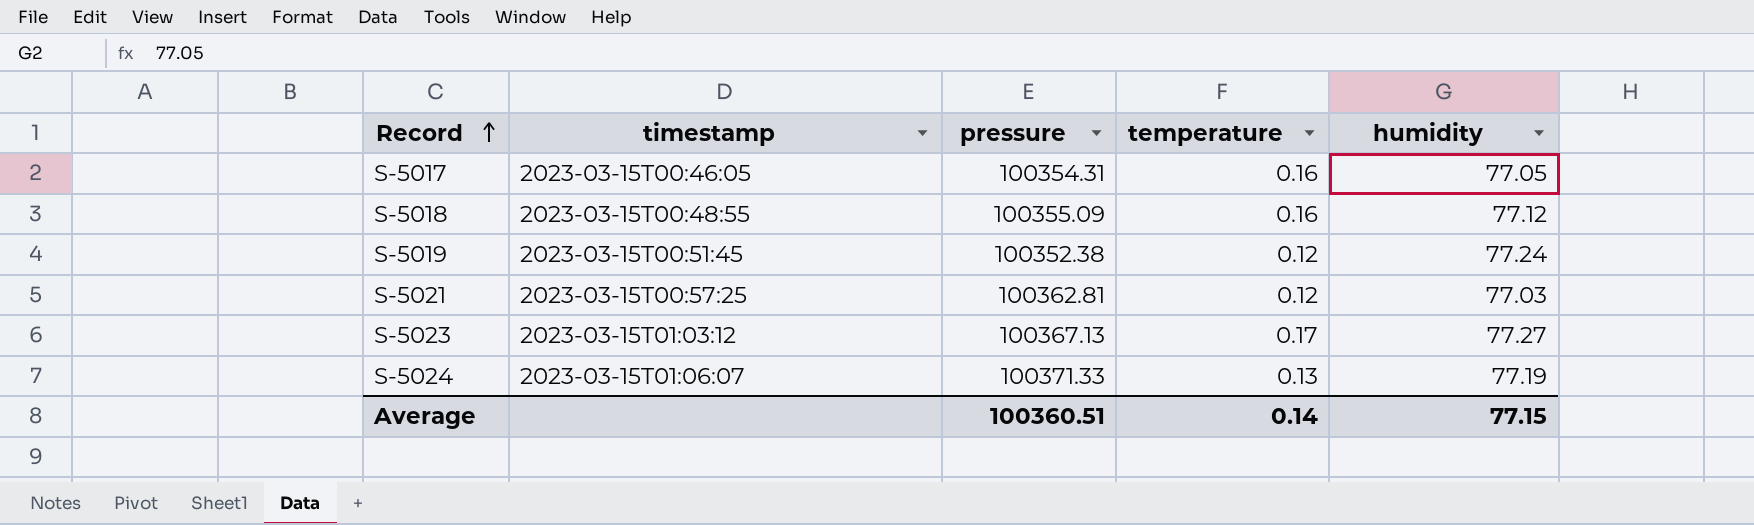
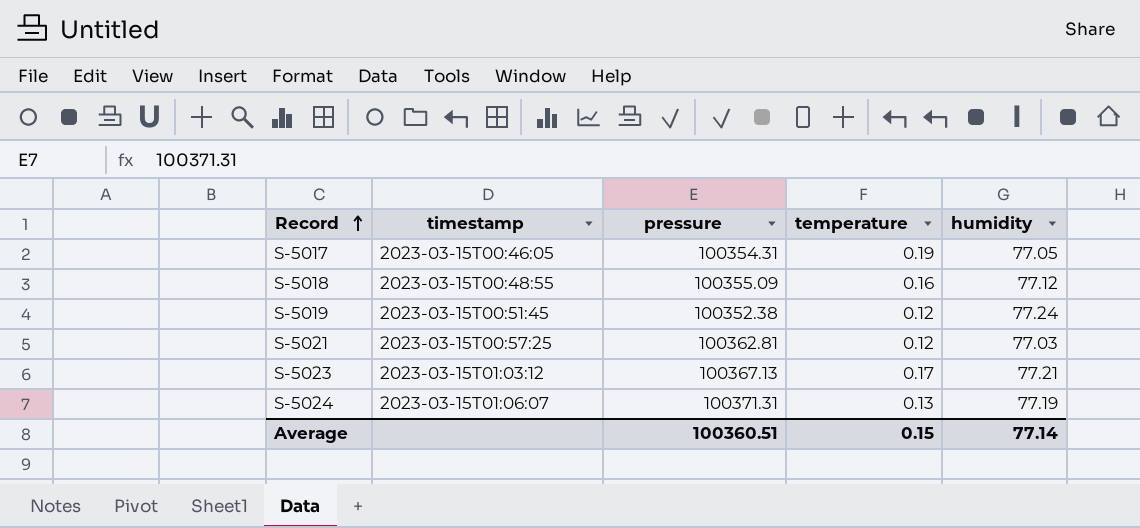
S-5017 | temperature: 0.16 -> 0.19
S-5023 | humidity: 77.27 -> 77.21
S-5024 | pressure: 100371.33 -> 100371.31
Average | temperature: 0.14 -> 0.15
Average | humidity: 77.15 -> 77.14

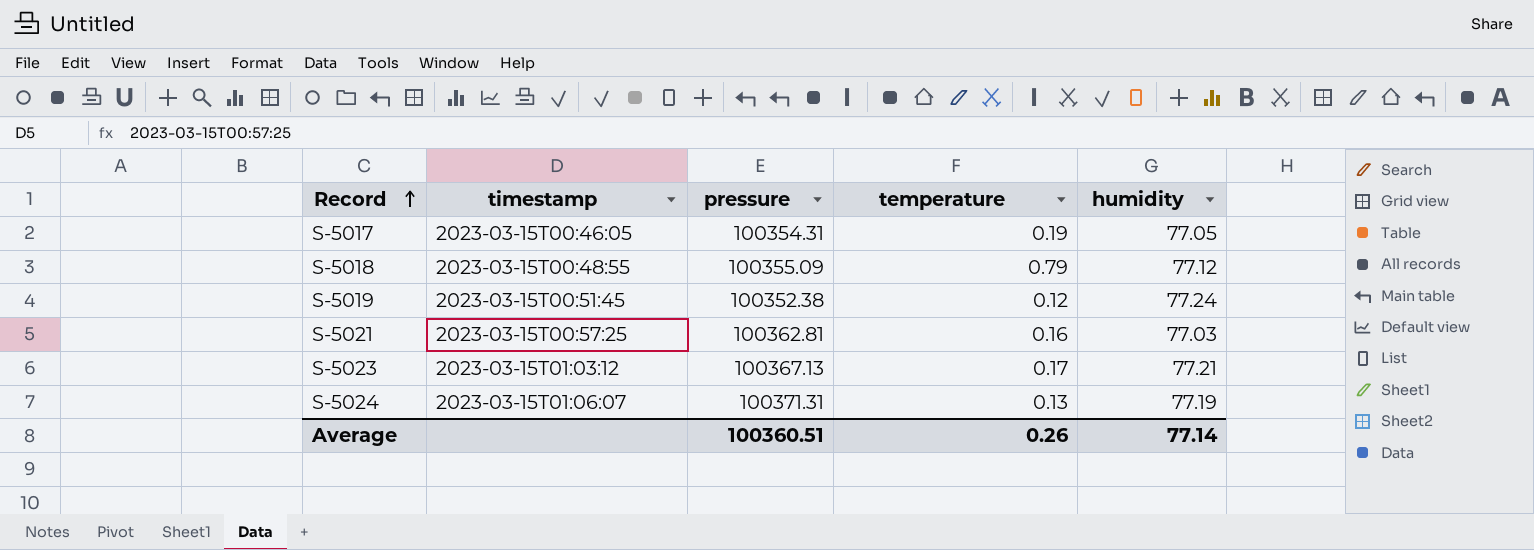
S-5018 | temperature: 0.16 -> 0.79
S-5021 | temperature: 0.12 -> 0.16
Average | temperature: 0.15 -> 0.26

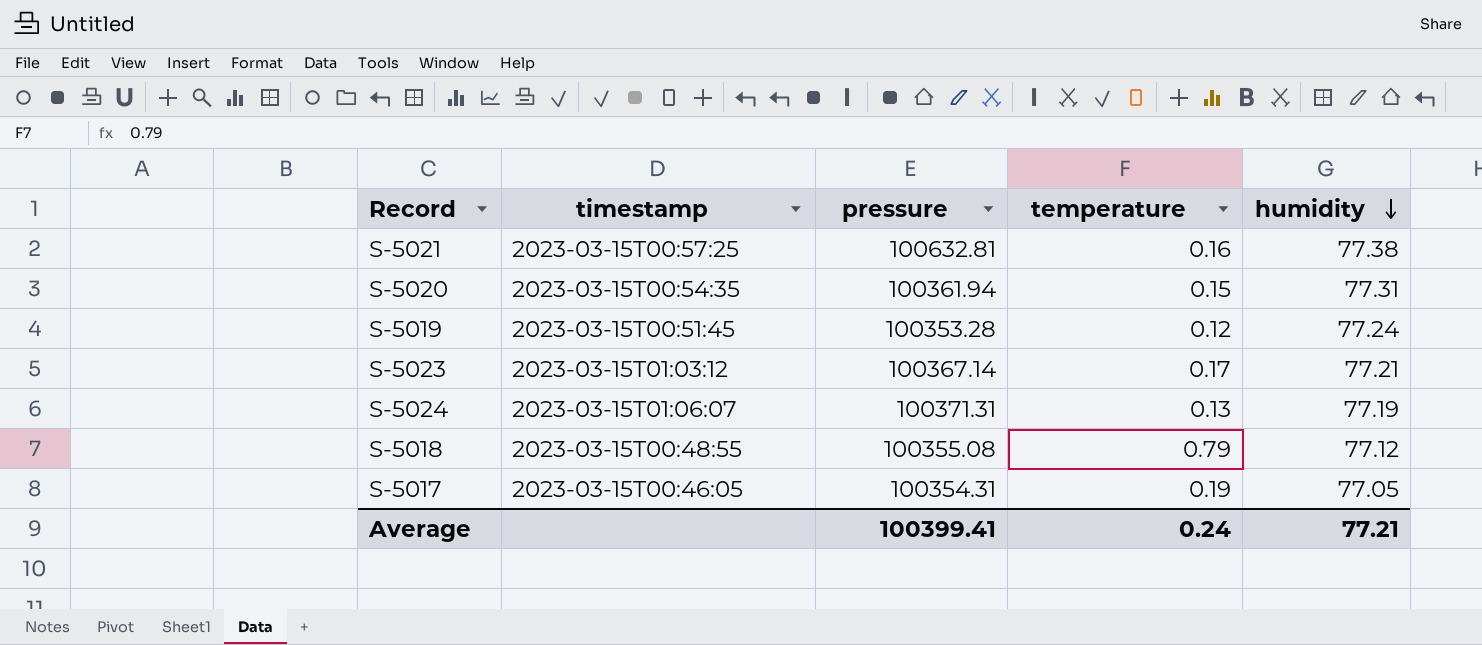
row order: Record ascending -> humidity descending
S-5021 | pressure: 100362.81 -> 100632.81
S-5021 | humidity: 77.03 -> 77.38
row S-5020: none -> 2023-03-15T00:54:35 | 100361.94 | 0.15 | 77.31
S-5019 | pressure: 100352.38 -> 100353.28
S-5023 | pressure: 100367.13 -> 100367.14
S-5018 | pressure: 100355.09 -> 100355.08
Average | pressure: 100360.51 -> 100399.41
Average | temperature: 0.26 -> 0.24
Average | humidity: 77.14 -> 77.21

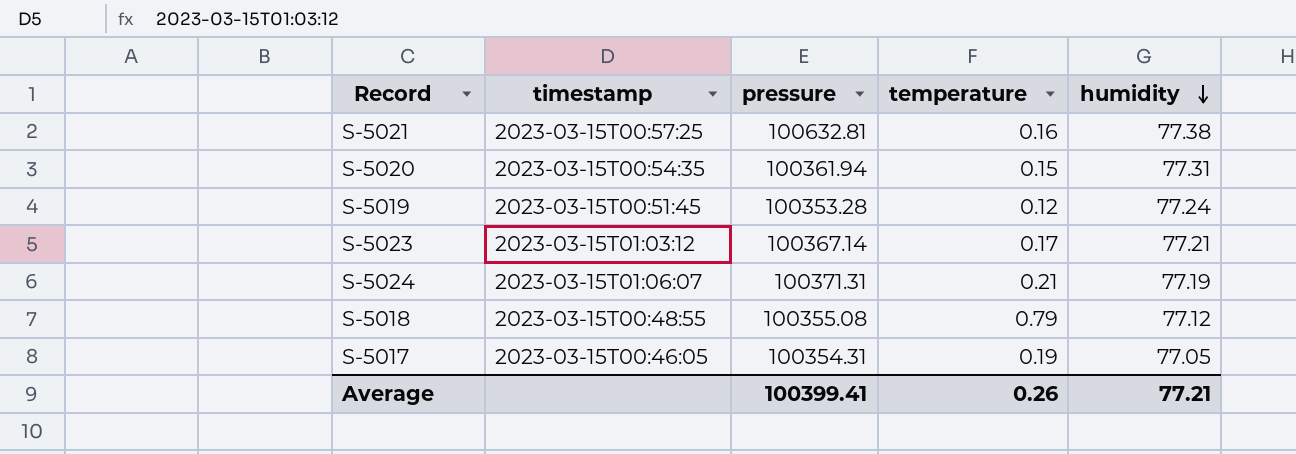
S-5024 | temperature: 0.13 -> 0.21
Average | temperature: 0.24 -> 0.26

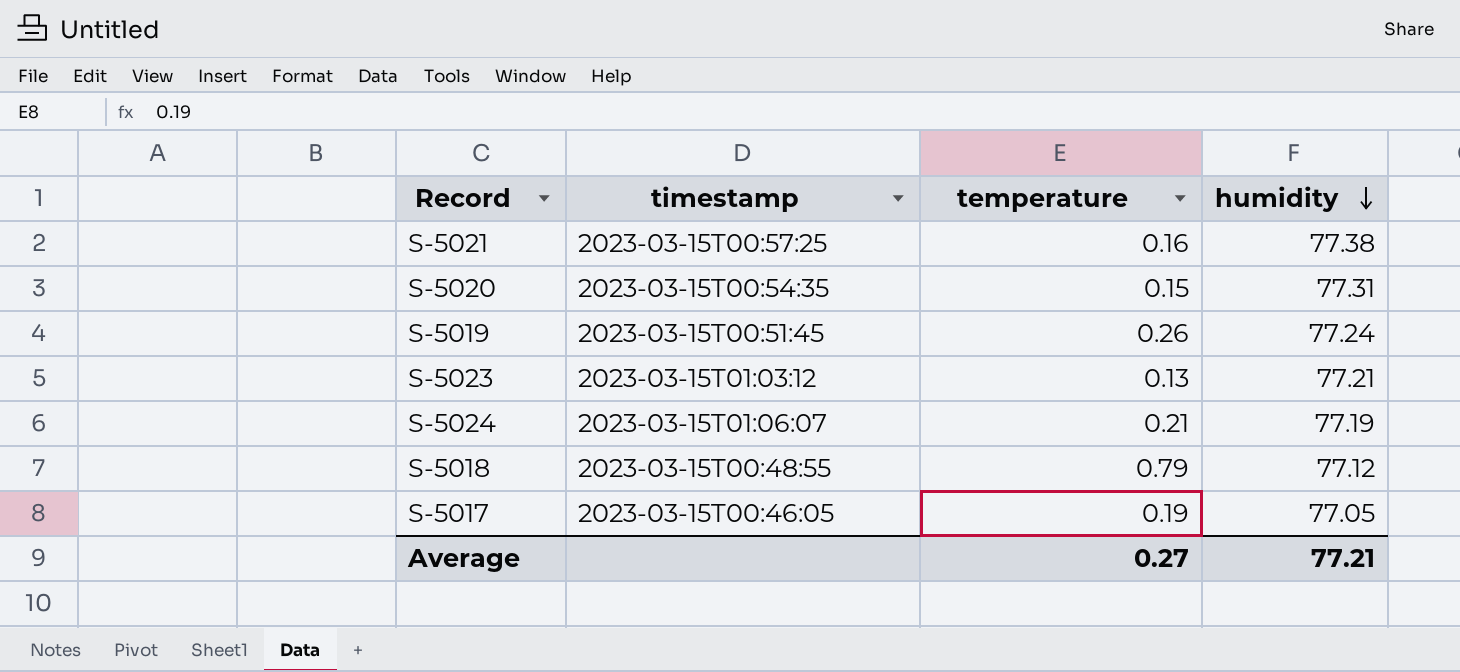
column pressure | position: 3 -> none
S-5019 | temperature: 0.12 -> 0.26
S-5023 | temperature: 0.17 -> 0.13
Average | temperature: 0.26 -> 0.27

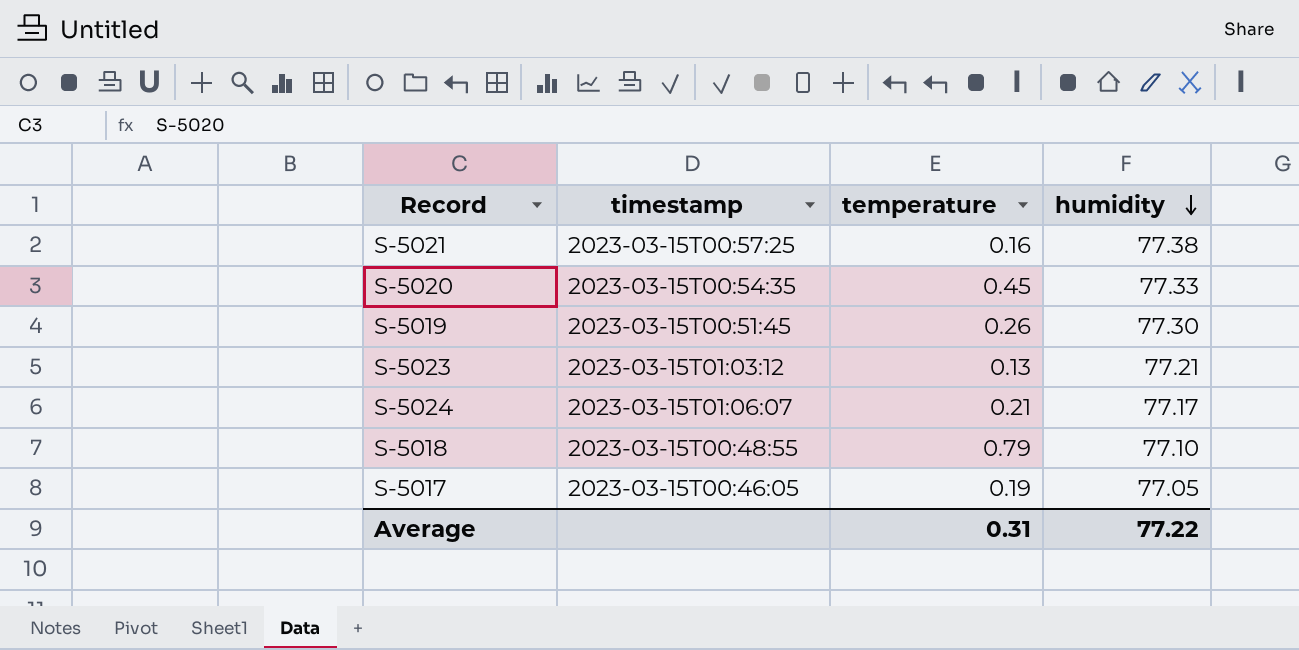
S-5020 | temperature: 0.15 -> 0.45
S-5020 | humidity: 77.31 -> 77.33
S-5019 | humidity: 77.24 -> 77.30
S-5024 | humidity: 77.19 -> 77.17
S-5018 | humidity: 77.12 -> 77.10
Average | temperature: 0.27 -> 0.31
Average | humidity: 77.21 -> 77.22

